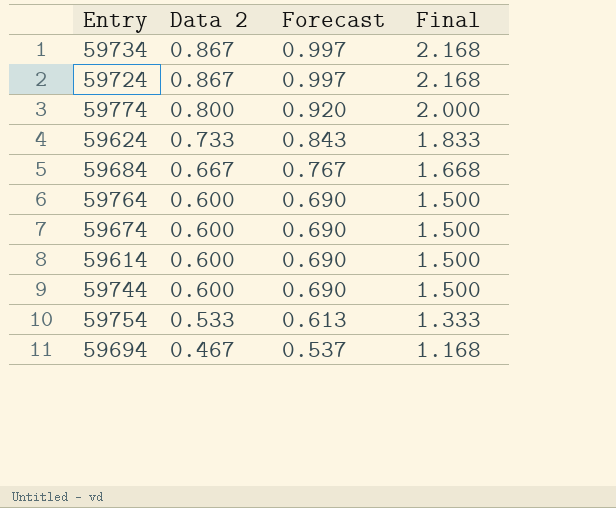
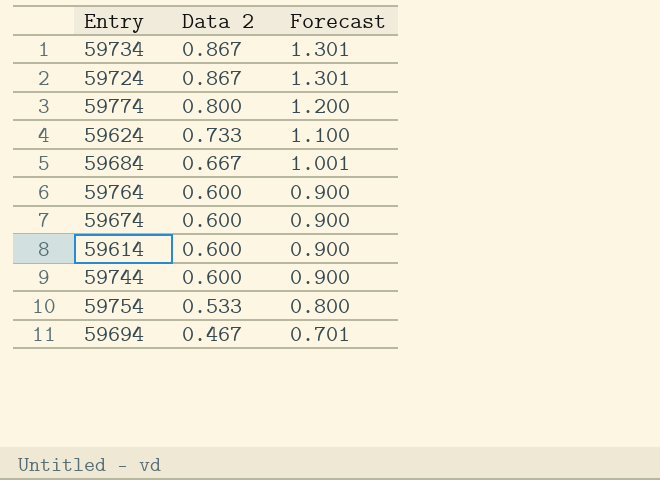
column Final | formula: [Data 2] * 2.5 -> none
column Forecast | formula: [Data 2] * 1.15 -> [Data 2] * 1.5

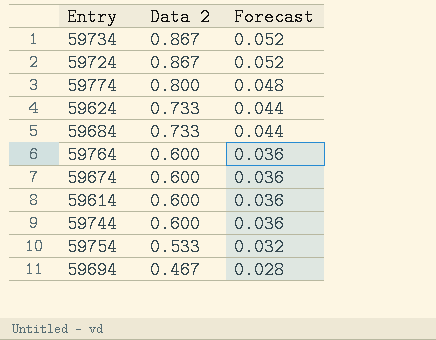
column Forecast | formula: [Data 2] * 1.5 -> [Data 2] * 0.06
59684 | Data 2: 0.667 -> 0.733

